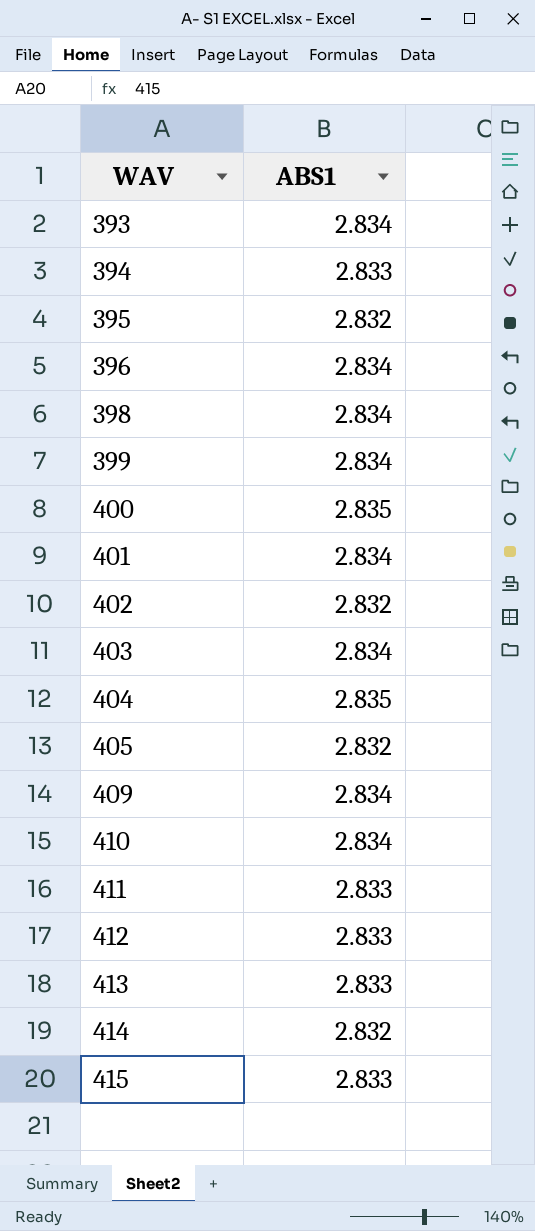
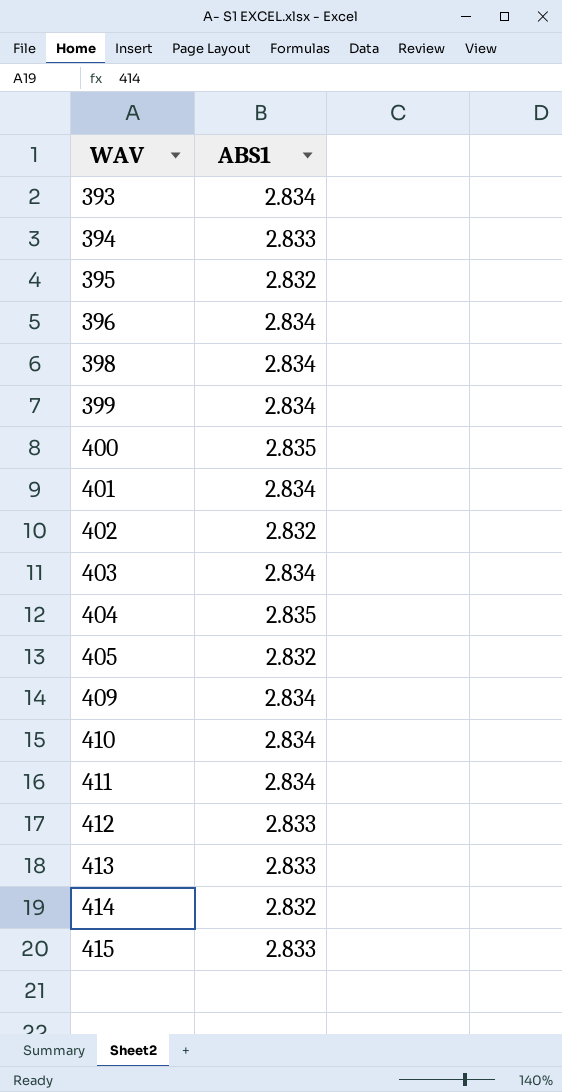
411 | ABS1: 2.833 -> 2.834

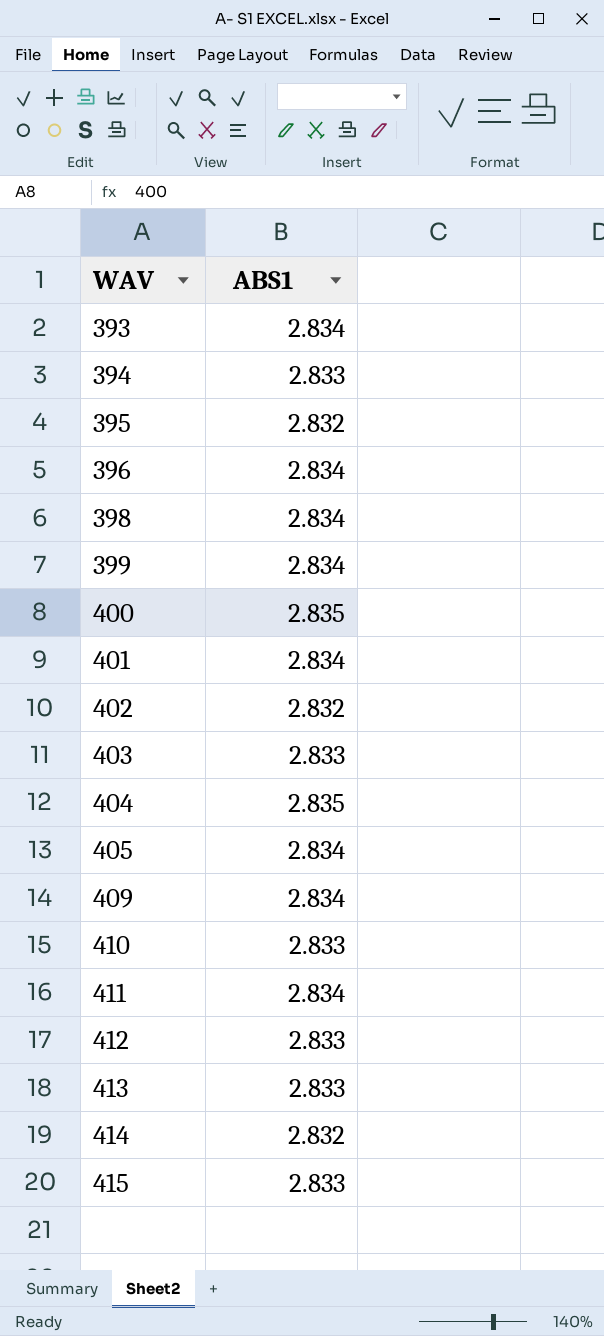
403 | ABS1: 2.834 -> 2.833
405 | ABS1: 2.832 -> 2.834
410 | ABS1: 2.834 -> 2.833

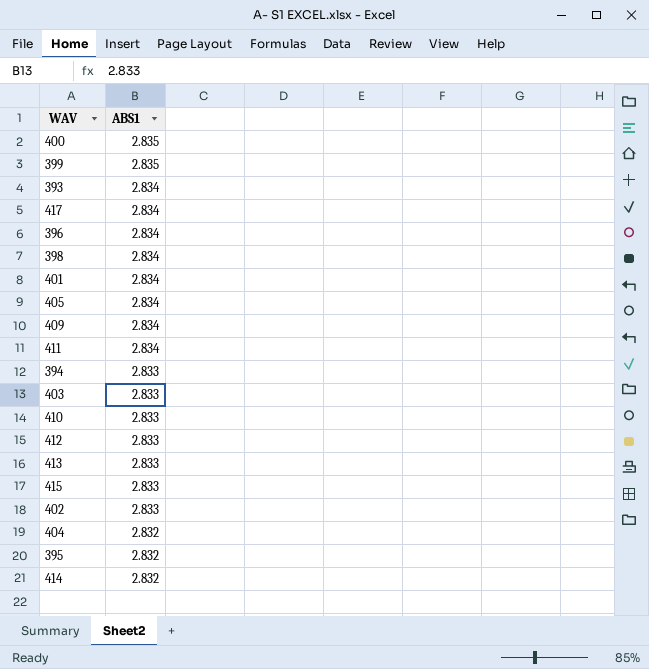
row order: WAV ascending -> ABS1 descending
399 | ABS1: 2.834 -> 2.835
row 417: none -> 2.834
402 | ABS1: 2.832 -> 2.833
404 | ABS1: 2.835 -> 2.832

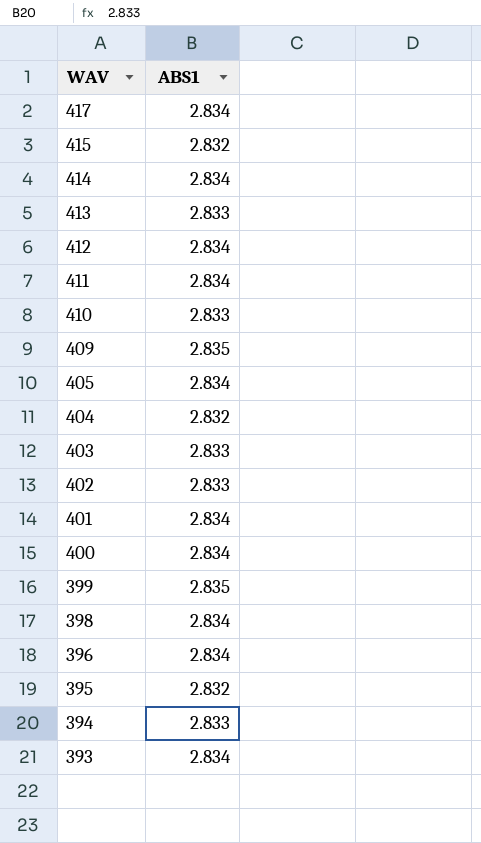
row order: ABS1 descending -> WAV descending
415 | ABS1: 2.833 -> 2.832
414 | ABS1: 2.832 -> 2.834
412 | ABS1: 2.833 -> 2.834
409 | ABS1: 2.834 -> 2.835
400 | ABS1: 2.835 -> 2.834

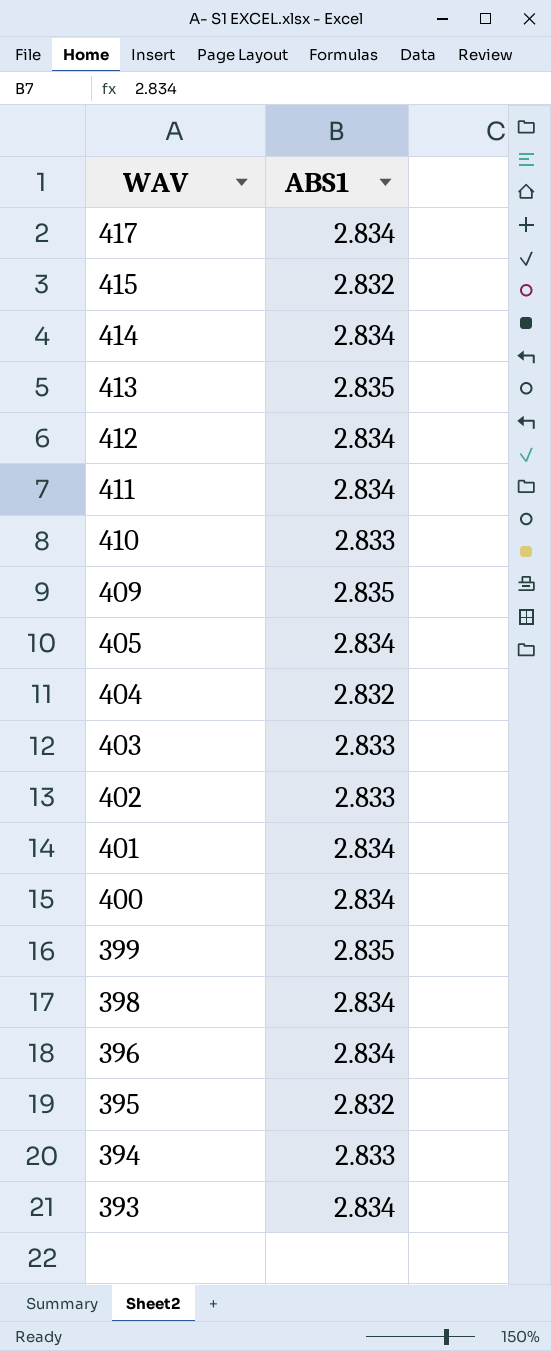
413 | ABS1: 2.833 -> 2.835

